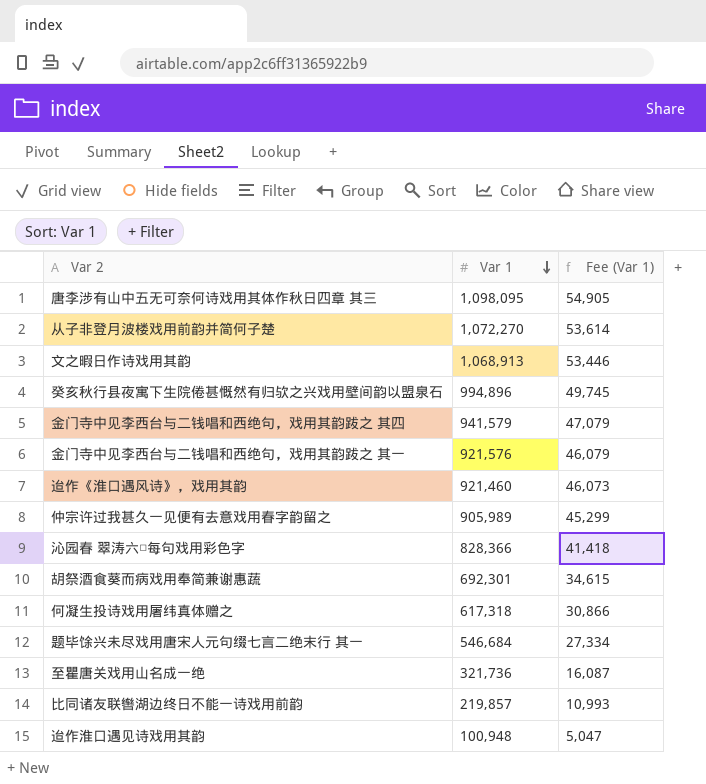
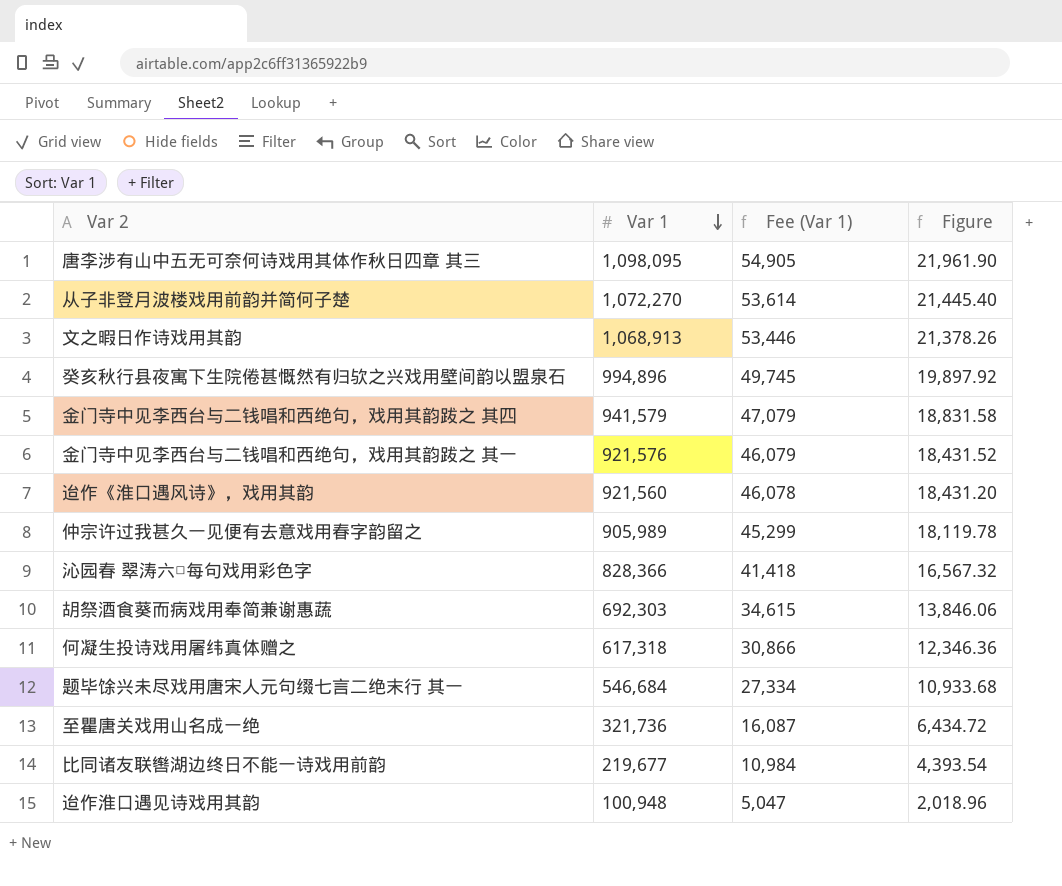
column Figure | formula: none -> [Var 1] * 0.02
迨作《淮口遇风诗》，戏用其韵 | Var 1: 921,460 -> 921,560
迨作《淮口遇风诗》，戏用其韵 | Fee (Var 1): 46,073 -> 46,078
胡祭酒食葵而病戏用奉简兼谢惠蔬 | Var 1: 692,301 -> 692,303
比同诸友联辔湖边终日不能一诗戏用前韵 | Var 1: 219,857 -> 219,677
比同诸友联辔湖边终日不能一诗戏用前韵 | Fee (Var 1): 10,993 -> 10,984

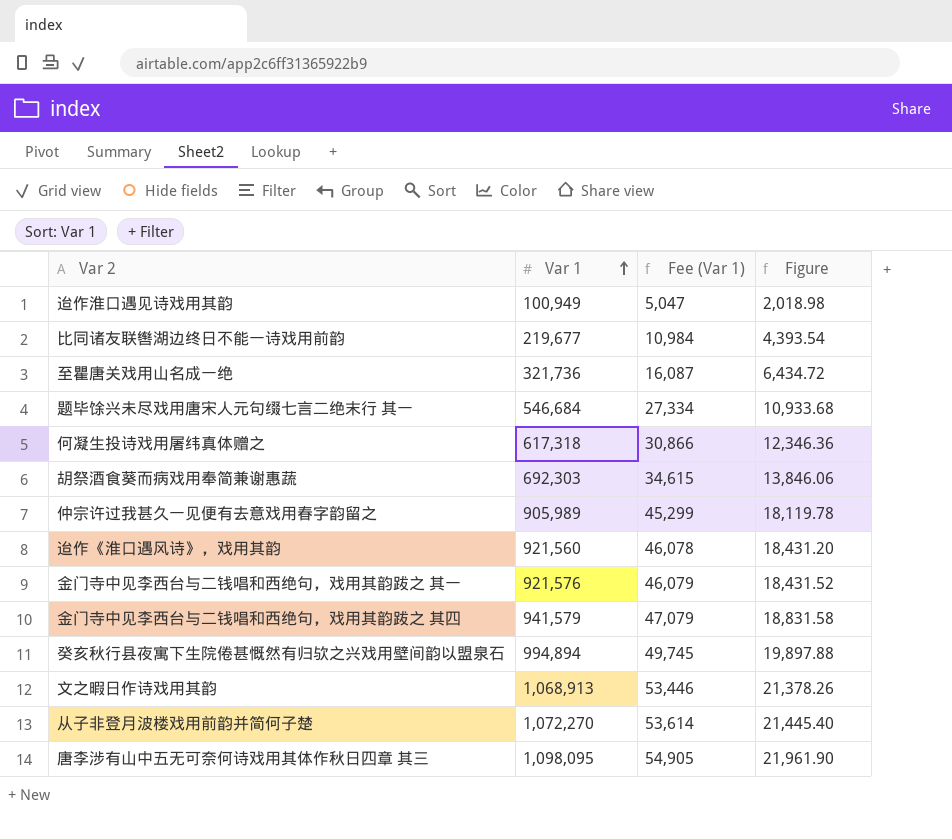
row order: Var 1 descending -> Var 1 ascending
row 沁园春 翠涛六□每句戏用彩色字: 828,366 | 41,418 | 16,567.32 -> none
迨作淮口遇见诗戏用其韵 | Var 1: 100,948 -> 100,949
迨作淮口遇见诗戏用其韵 | Figure: 2,018.96 -> 2,018.98
癸亥秋行县夜寓下生院倦甚慨然有归欤之兴戏用壁间韵以盟泉石 | Var 1: 994,896 -> 994,894
癸亥秋行县夜寓下生院倦甚慨然有归欤之兴戏用壁间韵以盟泉石 | Figure: 19,897.92 -> 19,897.88

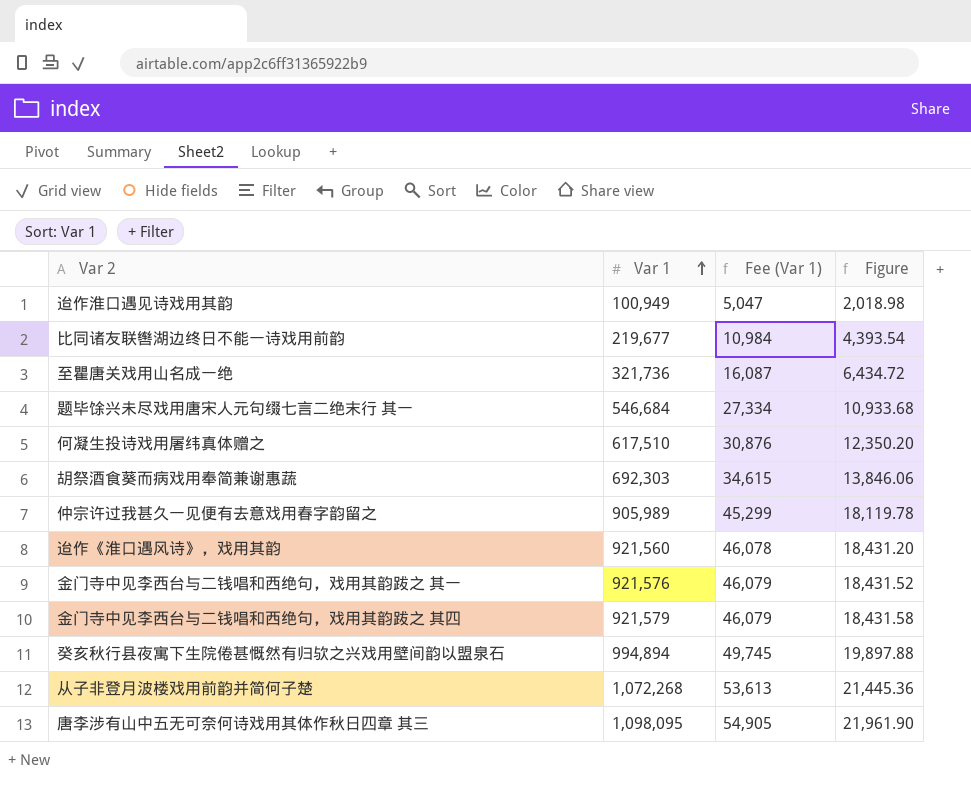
row 文之暇日作诗戏用其韵: 1,068,913 | 53,446 | 21,378.26 -> none
何凝生投诗戏用屠纬真体赠之 | Var 1: 617,318 -> 617,510
何凝生投诗戏用屠纬真体赠之 | Fee (Var 1): 30,866 -> 30,876
何凝生投诗戏用屠纬真体赠之 | Figure: 12,346.36 -> 12,350.20
金门寺中见李西台与二钱唱和西绝句，戏用其韵跋之 其四 | Var 1: 941,579 -> 921,579
金门寺中见李西台与二钱唱和西绝句，戏用其韵跋之 其四 | Fee (Var 1): 47,079 -> 46,079
金门寺中见李西台与二钱唱和西绝句，戏用其韵跋之 其四 | Figure: 18,831.58 -> 18,431.58
从子非登月波楼戏用前韵并简何子楚 | Var 1: 1,072,270 -> 1,072,268
从子非登月波楼戏用前韵并简何子楚 | Fee (Var 1): 53,614 -> 53,613
从子非登月波楼戏用前韵并简何子楚 | Figure: 21,445.40 -> 21,445.36

